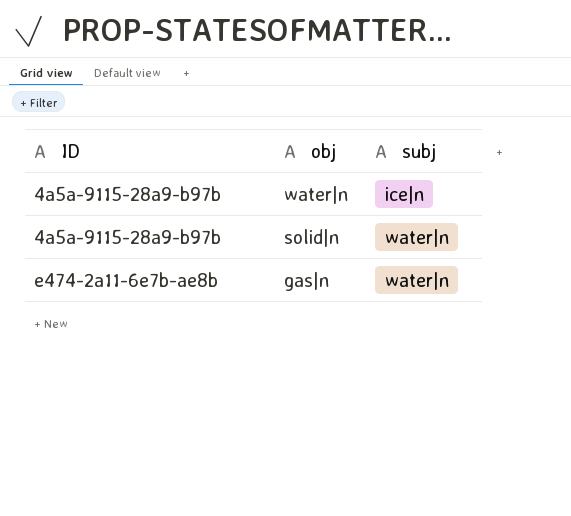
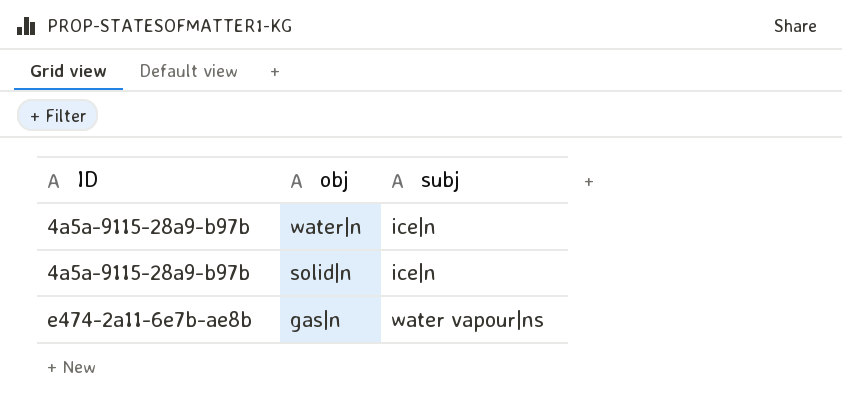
solid|n | subj: water|n -> ice|n
gas|n | subj: water|n -> water vapour|ns

